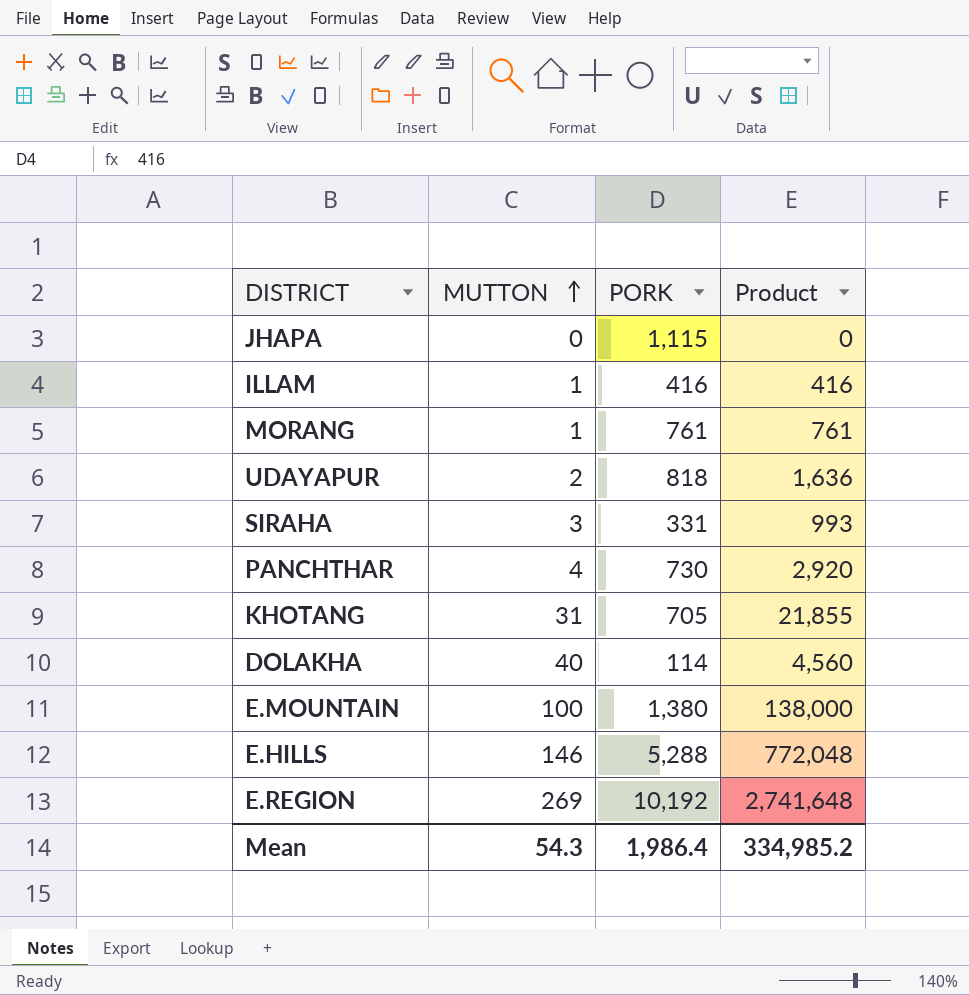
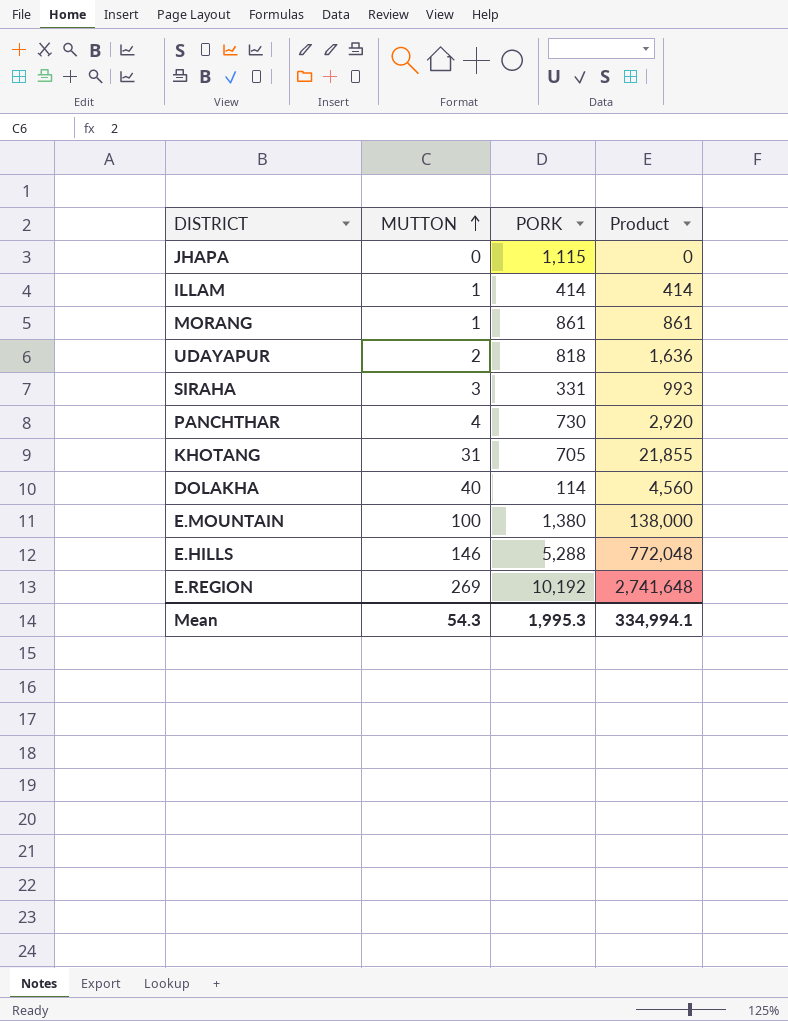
ILLAM | PORK: 416 -> 414
ILLAM | Product: 416 -> 414
MORANG | PORK: 761 -> 861
MORANG | Product: 761 -> 861
Mean | PORK: 1,986.4 -> 1,995.3
Mean | Product: 334,985.2 -> 334,994.1

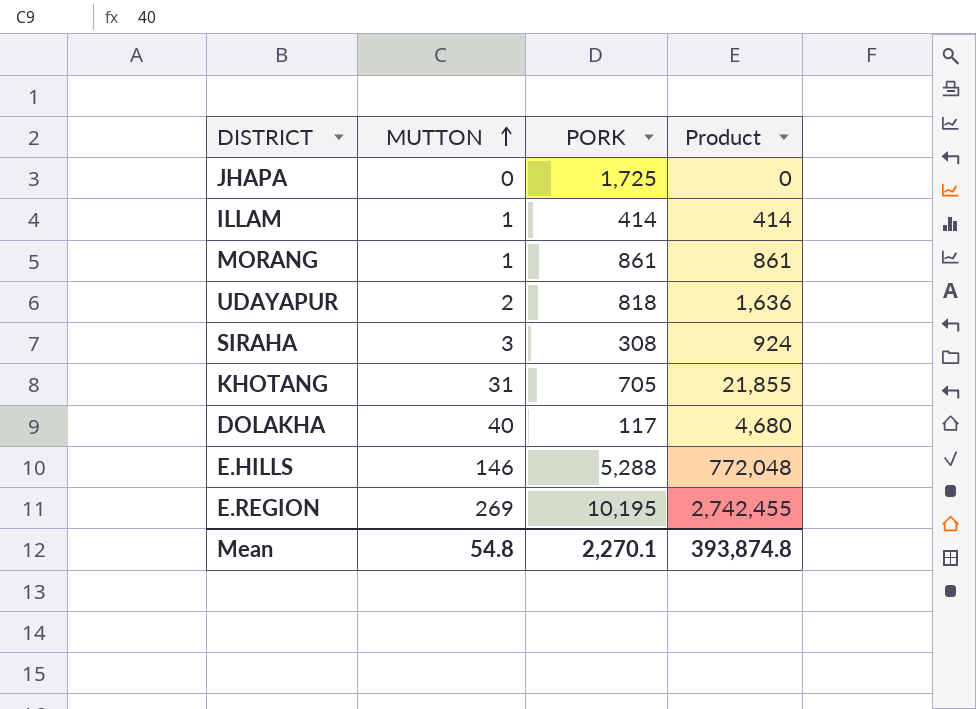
row PANCHTHAR: 4 | 730 | 2,920 -> none
row E.MOUNTAIN: 100 | 1,380 | 138,000 -> none
JHAPA | PORK: 1,115 -> 1,725
SIRAHA | PORK: 331 -> 308
SIRAHA | Product: 993 -> 924
DOLAKHA | PORK: 114 -> 117
DOLAKHA | Product: 4,560 -> 4,680
E.REGION | PORK: 10,192 -> 10,195
E.REGION | Product: 2,741,648 -> 2,742,455
Mean | MUTTON: 54.3 -> 54.8
Mean | PORK: 1,995.3 -> 2,270.1
Mean | Product: 334,994.1 -> 393,874.8

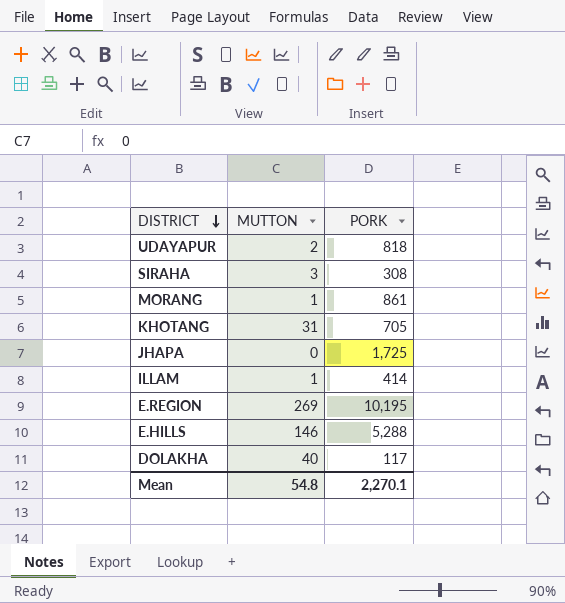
row order: MUTTON ascending -> DISTRICT descending
column Product | formula: [MUTTON] * [PORK] -> none

